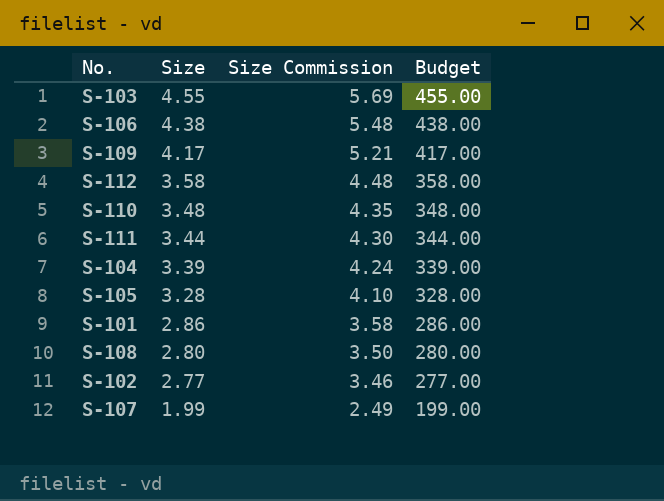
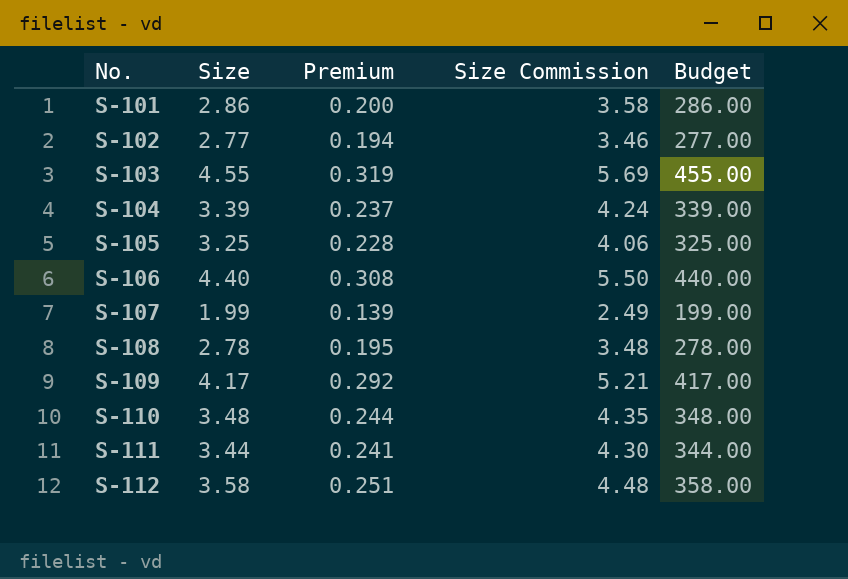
row order: Size descending -> No. ascending
column Premium | formula: none -> [Size] * 0.07
S-105 | Size: 3.28 -> 3.25
S-105 | Size Commission: 4.10 -> 4.06
S-105 | Budget: 328.00 -> 325.00
S-106 | Size: 4.38 -> 4.40
S-106 | Size Commission: 5.48 -> 5.50
S-106 | Budget: 438.00 -> 440.00
S-108 | Size: 2.80 -> 2.78
S-108 | Size Commission: 3.50 -> 3.48
S-108 | Budget: 280.00 -> 278.00

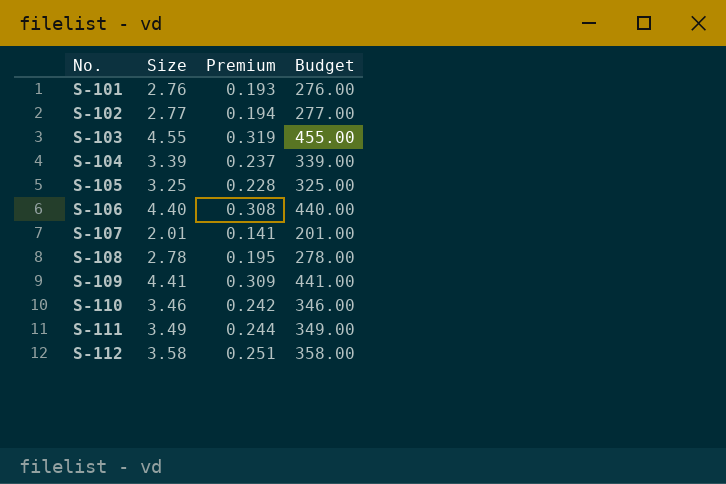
column Size Commission | formula: [Size] * 1.25 -> none
S-101 | Size: 2.86 -> 2.76
S-101 | Premium: 0.200 -> 0.193
S-101 | Budget: 286.00 -> 276.00
S-107 | Size: 1.99 -> 2.01
S-107 | Premium: 0.139 -> 0.141
S-107 | Budget: 199.00 -> 201.00
S-109 | Size: 4.17 -> 4.41
S-109 | Premium: 0.292 -> 0.309
S-109 | Budget: 417.00 -> 441.00
S-110 | Size: 3.48 -> 3.46
S-110 | Premium: 0.244 -> 0.242
S-110 | Budget: 348.00 -> 346.00
S-111 | Size: 3.44 -> 3.49
S-111 | Premium: 0.241 -> 0.244
S-111 | Budget: 344.00 -> 349.00

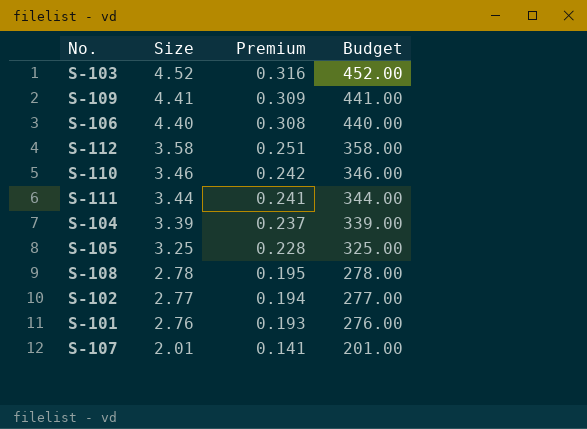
row order: No. ascending -> Size descending
S-103 | Size: 4.55 -> 4.52
S-103 | Premium: 0.319 -> 0.316
S-103 | Budget: 455.00 -> 452.00
S-111 | Size: 3.49 -> 3.44
S-111 | Premium: 0.244 -> 0.241
S-111 | Budget: 349.00 -> 344.00

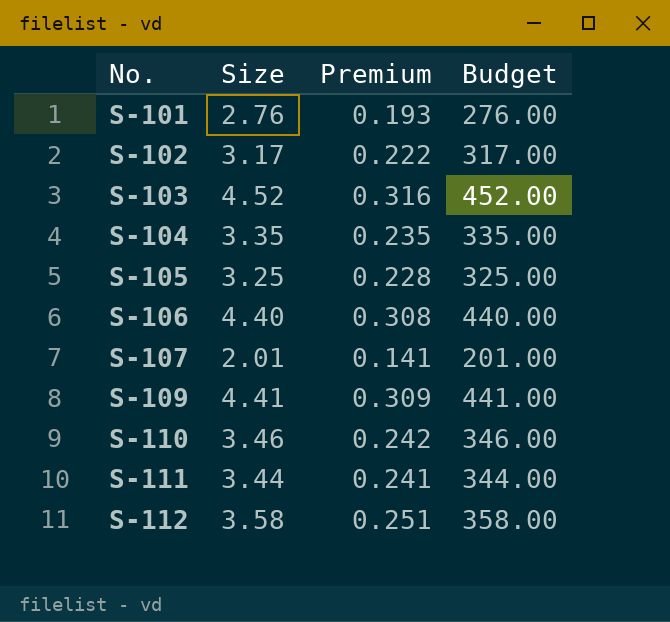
row order: Size descending -> No. ascending
row S-108: 2.78 | 0.195 | 278.00 -> none
S-102 | Size: 2.77 -> 3.17
S-102 | Premium: 0.194 -> 0.222
S-102 | Budget: 277.00 -> 317.00
S-104 | Size: 3.39 -> 3.35
S-104 | Premium: 0.237 -> 0.235
S-104 | Budget: 339.00 -> 335.00

